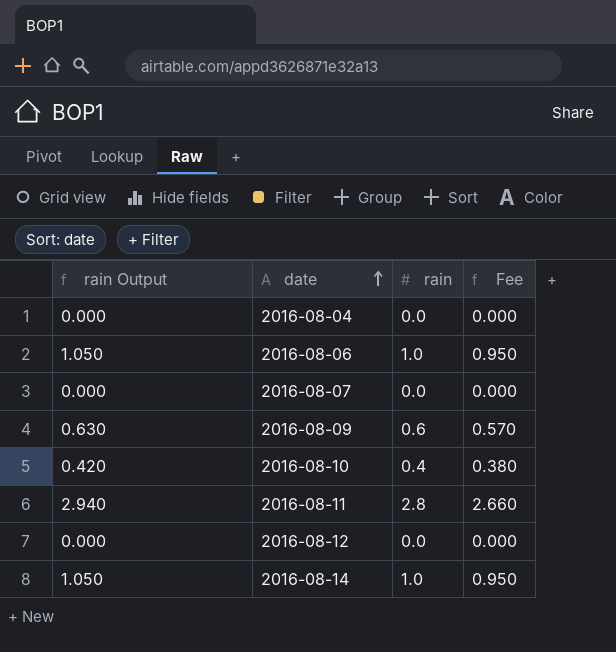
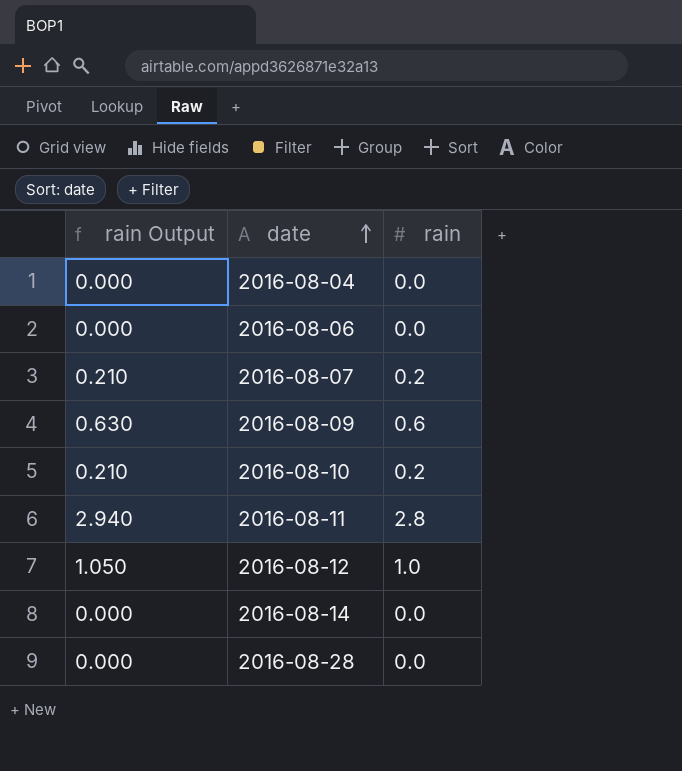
column Fee | formula: [rain] * 0.95 -> none
2016-08-06 | rain Output: 1.050 -> 0.000
2016-08-06 | rain: 1.0 -> 0.0
2016-08-07 | rain Output: 0.000 -> 0.210
2016-08-07 | rain: 0.0 -> 0.2
2016-08-10 | rain Output: 0.420 -> 0.210
2016-08-10 | rain: 0.4 -> 0.2
2016-08-12 | rain Output: 0.000 -> 1.050
2016-08-12 | rain: 0.0 -> 1.0
2016-08-14 | rain Output: 1.050 -> 0.000
2016-08-14 | rain: 1.0 -> 0.0
row 2016-08-28: none -> 0.000 | 0.0

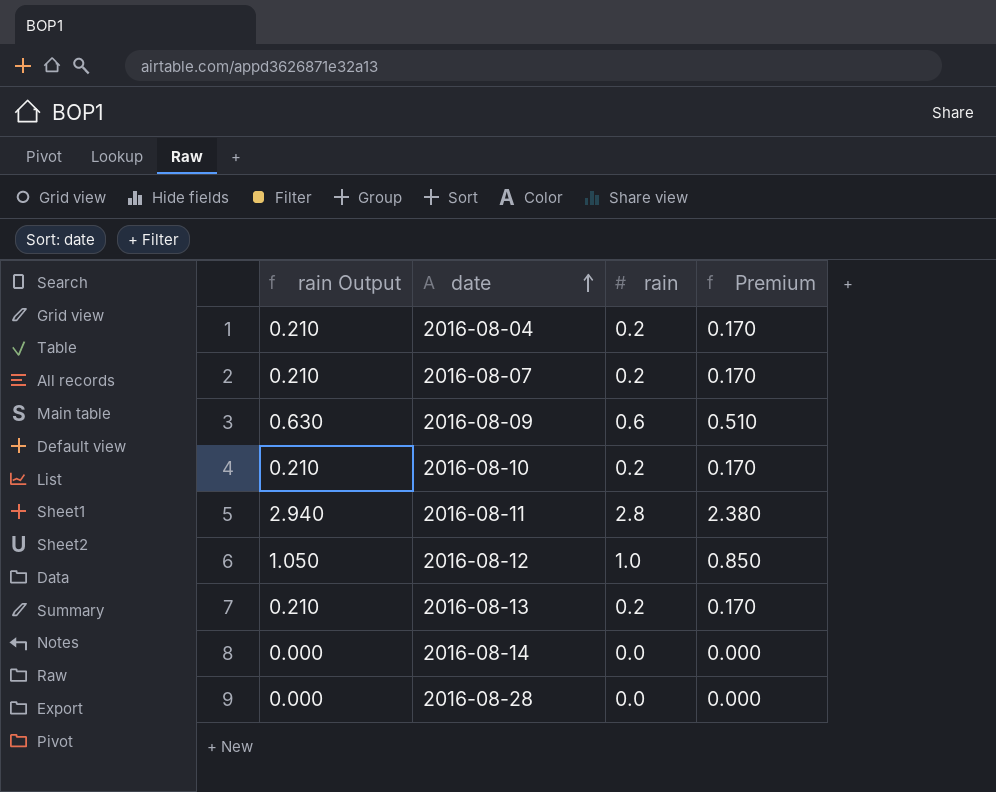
column Premium | formula: none -> [rain] * 0.85
row 2016-08-06: 0.000 | 0.0 -> none
2016-08-04 | rain Output: 0.000 -> 0.210
2016-08-04 | rain: 0.0 -> 0.2
row 2016-08-13: none -> 0.210 | 0.2 | 0.170

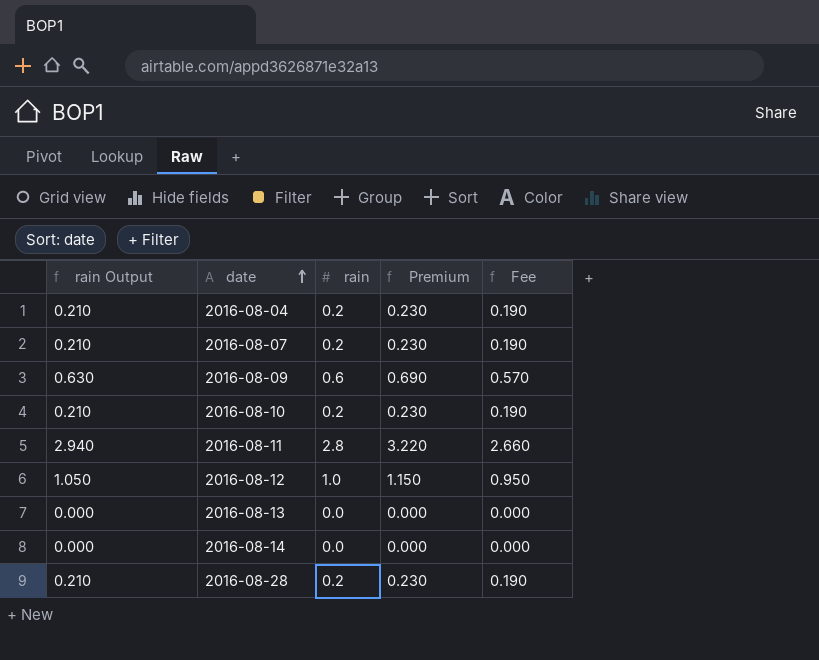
column Premium | formula: [rain] * 0.85 -> [rain] * 1.15
column Fee | formula: none -> [rain] * 0.95
2016-08-13 | rain Output: 0.210 -> 0.000
2016-08-13 | rain: 0.2 -> 0.0
2016-08-28 | rain Output: 0.000 -> 0.210
2016-08-28 | rain: 0.0 -> 0.2

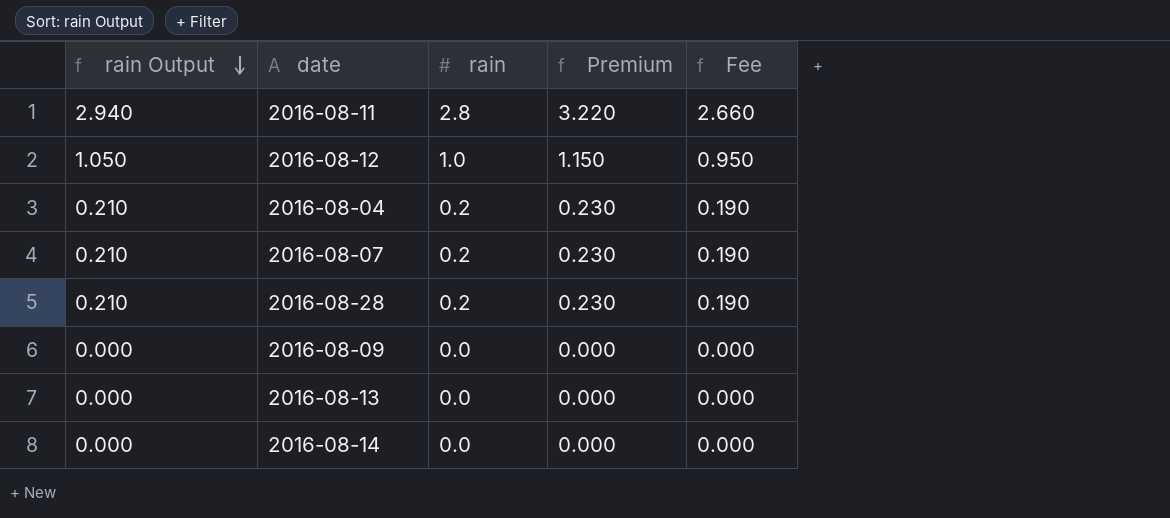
row order: date ascending -> rain Output descending
row 2016-08-10: 0.210 | 0.2 | 0.230 | 0.190 -> none
2016-08-09 | rain Output: 0.630 -> 0.000
2016-08-09 | rain: 0.6 -> 0.0
2016-08-09 | Premium: 0.690 -> 0.000
2016-08-09 | Fee: 0.570 -> 0.000

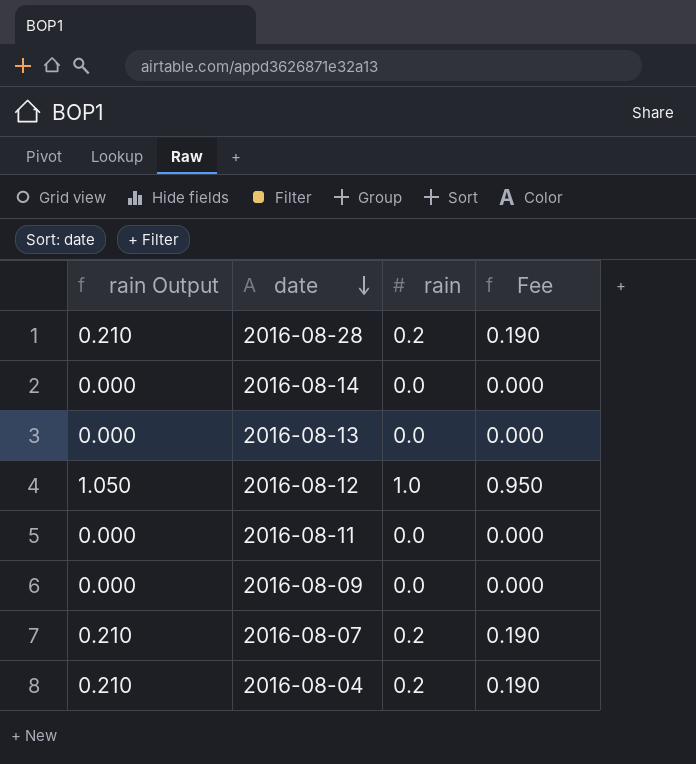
row order: rain Output descending -> date descending
column Premium | formula: [rain] * 1.15 -> none
2016-08-11 | rain Output: 2.940 -> 0.000
2016-08-11 | rain: 2.8 -> 0.0
2016-08-11 | Fee: 2.660 -> 0.000

